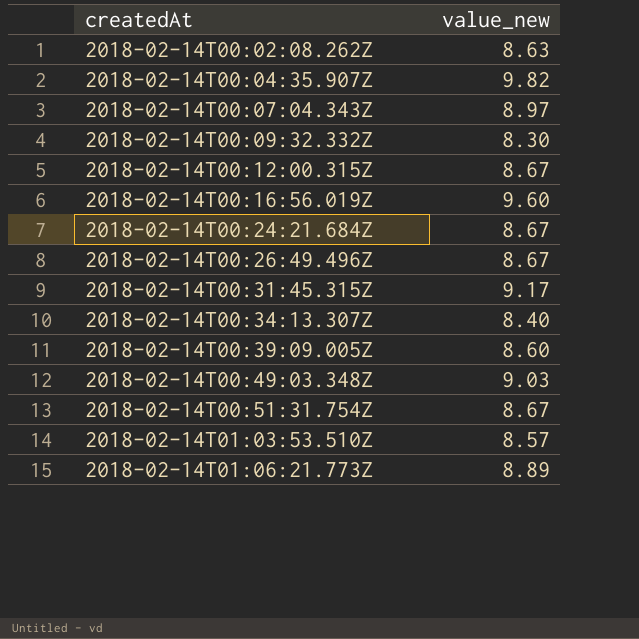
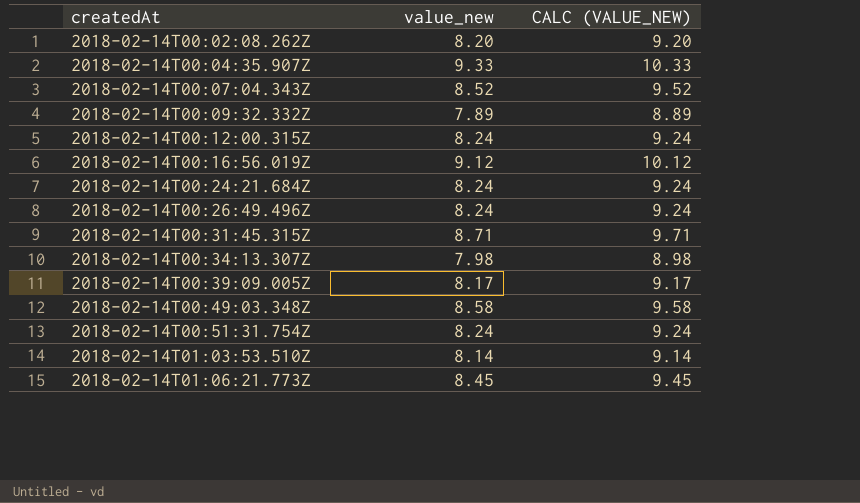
column CALC (VALUE_NEW) | formula: none -> [value_new] + 1
2018-02-14T00:02:08.262Z | value_new: 8.63 -> 8.20
2018-02-14T00:04:35.907Z | value_new: 9.82 -> 9.33
2018-02-14T00:07:04.343Z | value_new: 8.97 -> 8.52
2018-02-14T00:09:32.332Z | value_new: 8.30 -> 7.89
2018-02-14T00:12:00.315Z | value_new: 8.67 -> 8.24
2018-02-14T00:16:56.019Z | value_new: 9.60 -> 9.12
2018-02-14T00:24:21.684Z | value_new: 8.67 -> 8.24
2018-02-14T00:26:49.496Z | value_new: 8.67 -> 8.24
2018-02-14T00:31:45.315Z | value_new: 9.17 -> 8.71
2018-02-14T00:34:13.307Z | value_new: 8.40 -> 7.98
2018-02-14T00:39:09.005Z | value_new: 8.60 -> 8.17
2018-02-14T00:49:03.348Z | value_new: 9.03 -> 8.58
2018-02-14T00:51:31.754Z | value_new: 8.67 -> 8.24
2018-02-14T01:03:53.510Z | value_new: 8.57 -> 8.14
2018-02-14T01:06:21.773Z | value_new: 8.89 -> 8.45

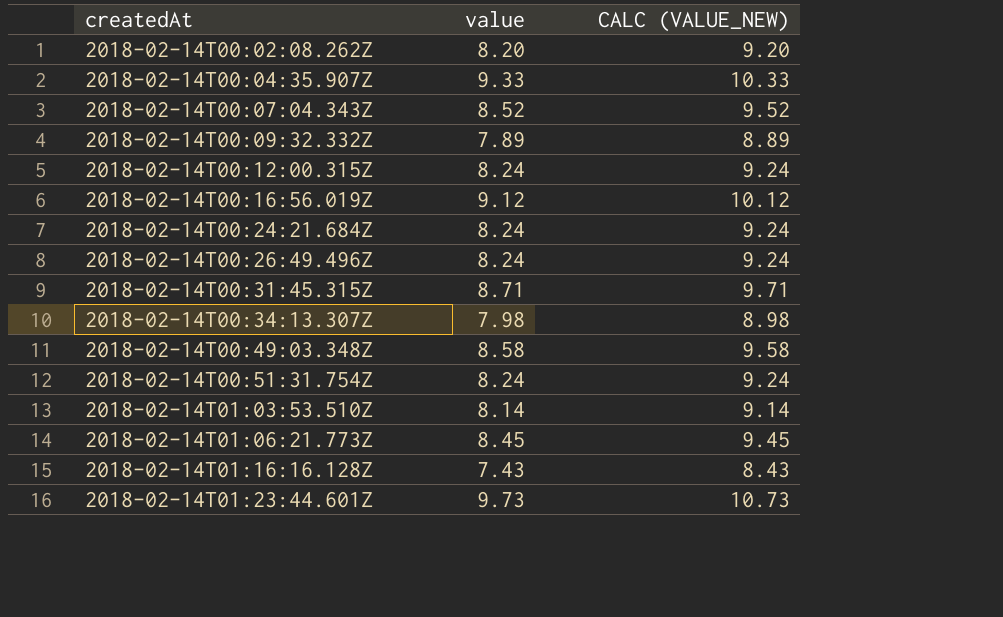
column name: value_new -> value
row 2018-02-14T00:39:09.005Z: 8.17 | 9.17 -> none
row 2018-02-14T01:16:16.128Z: none -> 7.43 | 8.43
row 2018-02-14T01:23:44.601Z: none -> 9.73 | 10.73

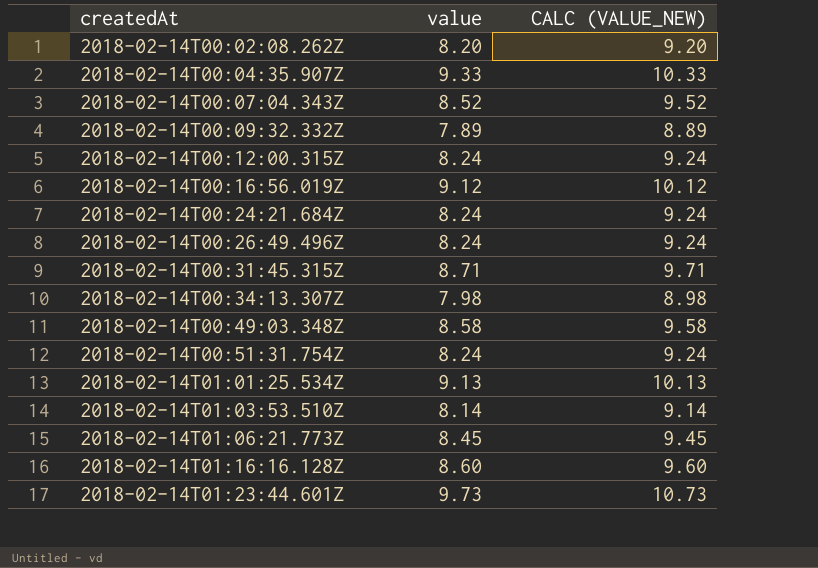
row 2018-02-14T01:01:25.534Z: none -> 9.13 | 10.13
2018-02-14T01:16:16.128Z | value: 7.43 -> 8.60
2018-02-14T01:16:16.128Z | CALC (VALUE_NEW): 8.43 -> 9.60

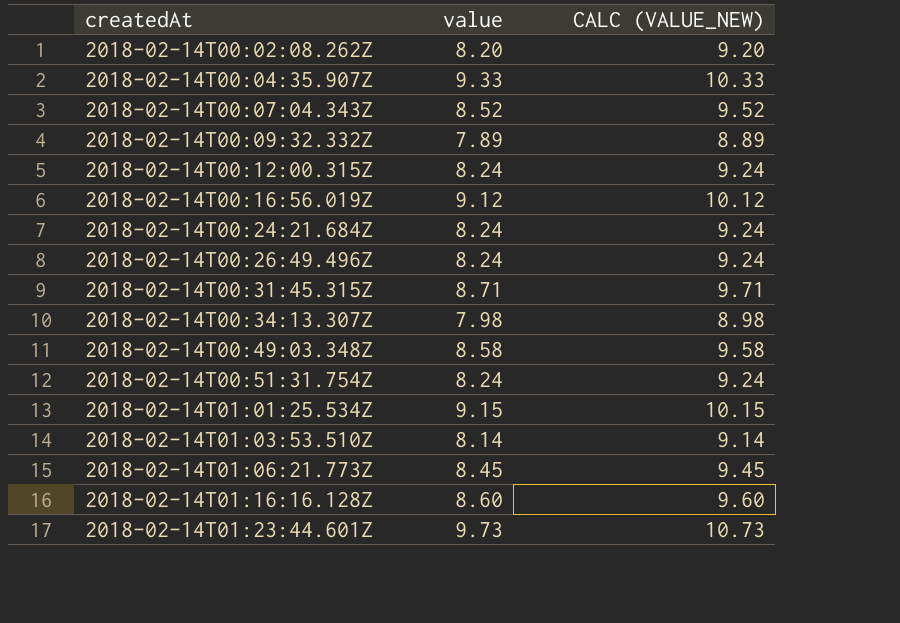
2018-02-14T01:01:25.534Z | value: 9.13 -> 9.15
2018-02-14T01:01:25.534Z | CALC (VALUE_NEW): 10.13 -> 10.15

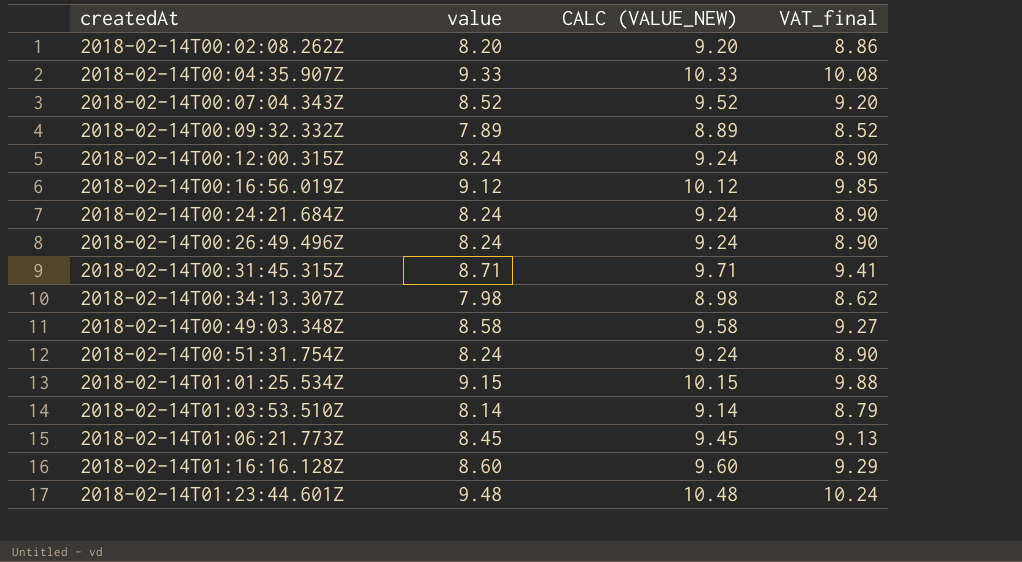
column VAT_final | formula: none -> [value] * 1.08
2018-02-14T01:23:44.601Z | value: 9.73 -> 9.48
2018-02-14T01:23:44.601Z | CALC (VALUE_NEW): 10.73 -> 10.48

